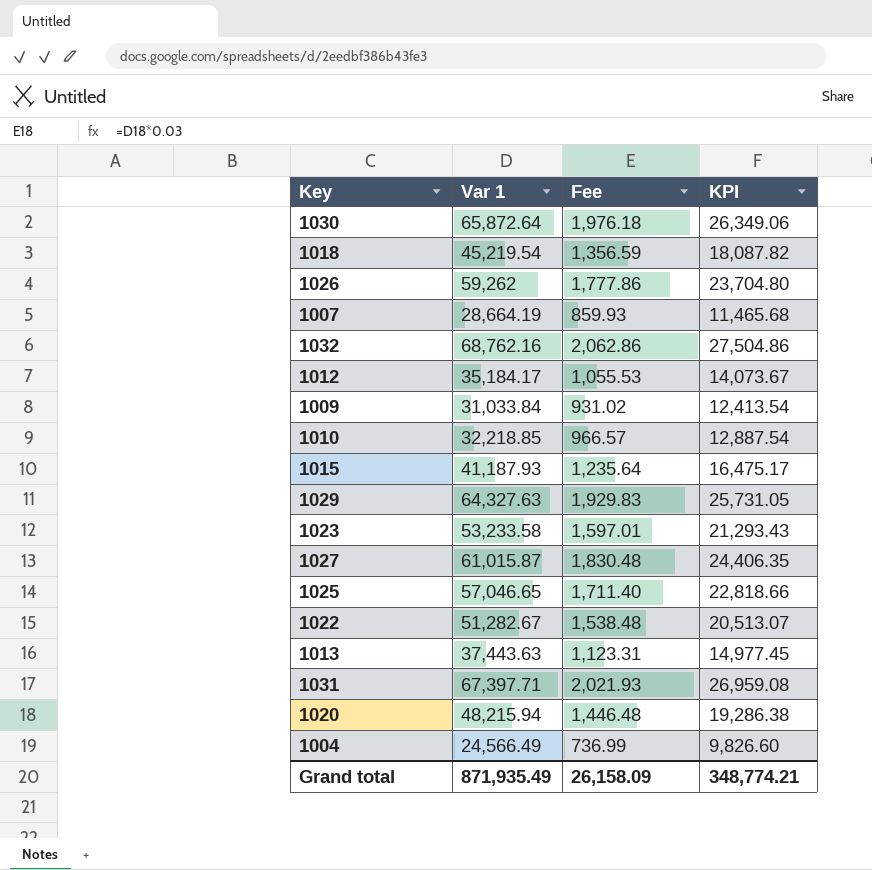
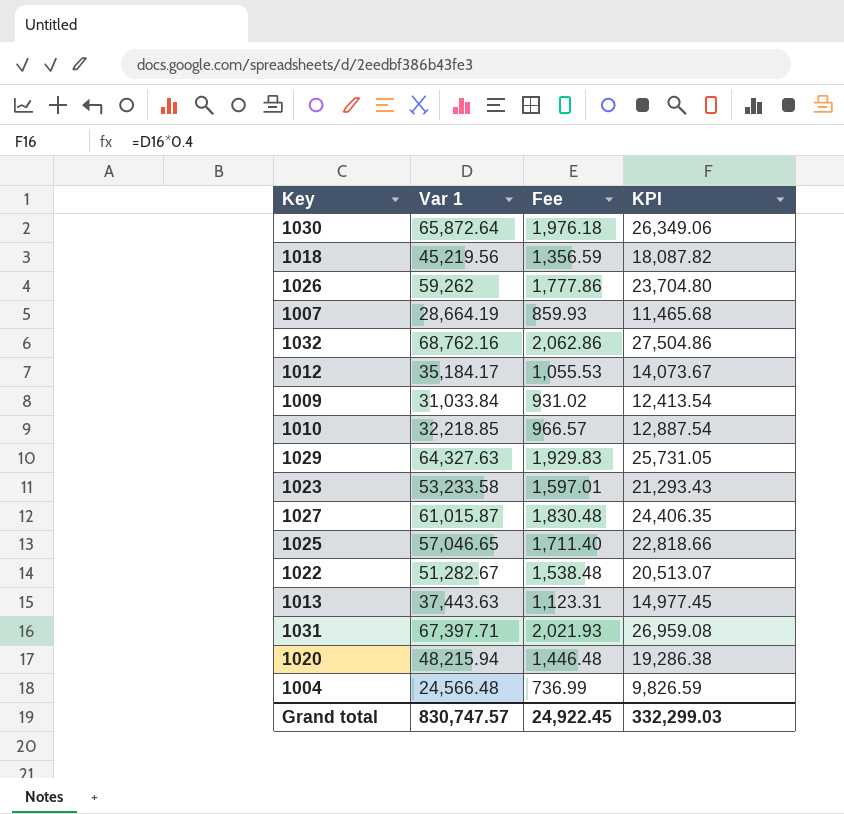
row 1015: 41,187.93 | 1,235.64 | 16,475.17 -> none
1018 | Var 1: 45,219.54 -> 45,219.56
1004 | Var 1: 24,566.49 -> 24,566.48
1004 | KPI: 9,826.60 -> 9,826.59
Grand total | Var 1: 871,935.49 -> 830,747.57
Grand total | Fee: 26,158.09 -> 24,922.45
Grand total | KPI: 348,774.21 -> 332,299.03

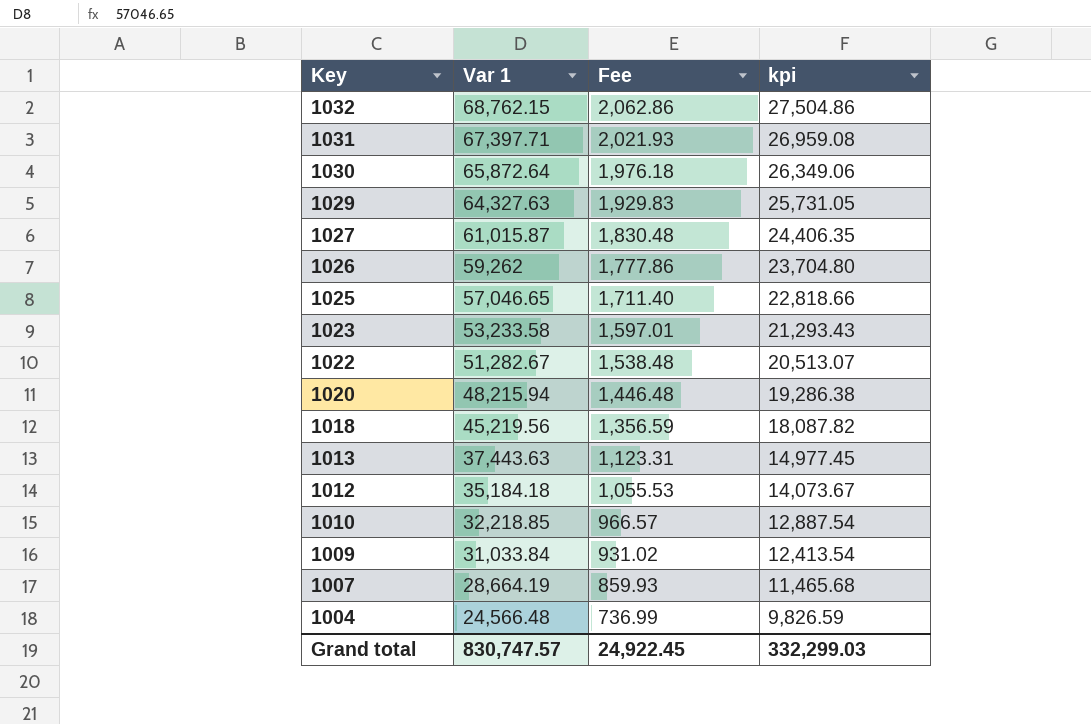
row order: none -> Key descending
column name: KPI -> kpi
1032 | Var 1: 68,762.16 -> 68,762.15
1012 | Var 1: 35,184.17 -> 35,184.18

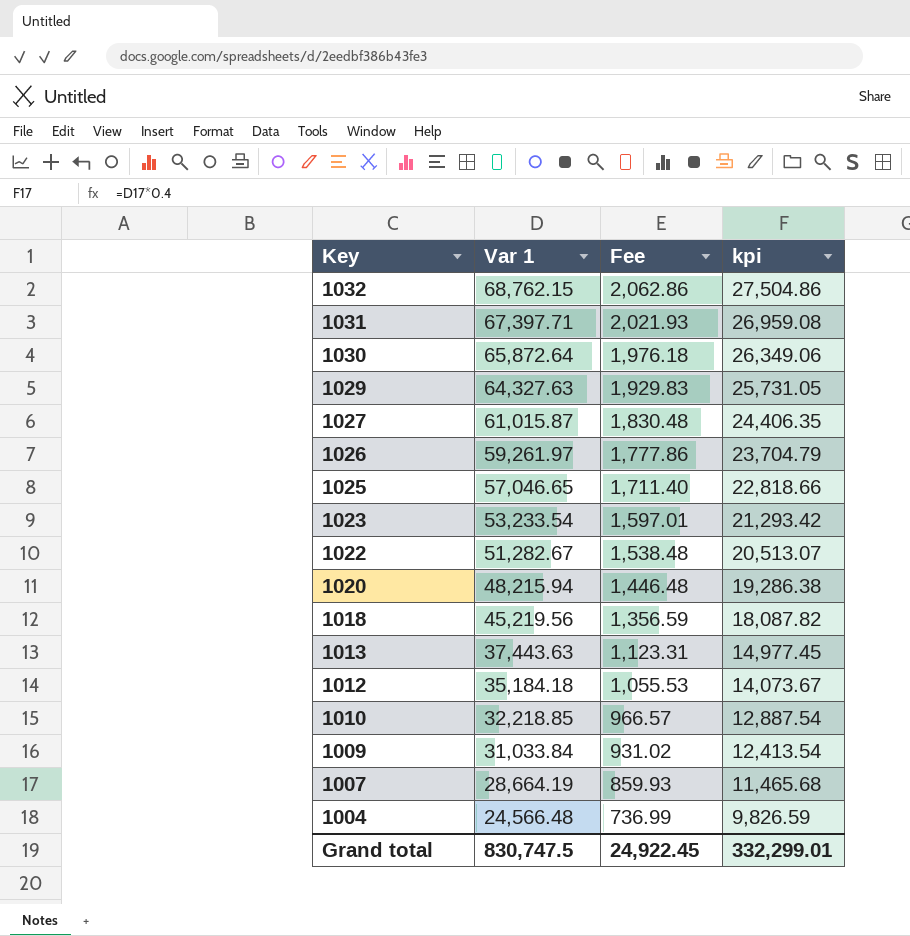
1026 | Var 1: 59,262 -> 59,261.97
1026 | kpi: 23,704.80 -> 23,704.79
1023 | Var 1: 53,233.58 -> 53,233.54
1023 | kpi: 21,293.43 -> 21,293.42
Grand total | Var 1: 830,747.57 -> 830,747.5
Grand total | kpi: 332,299.03 -> 332,299.01

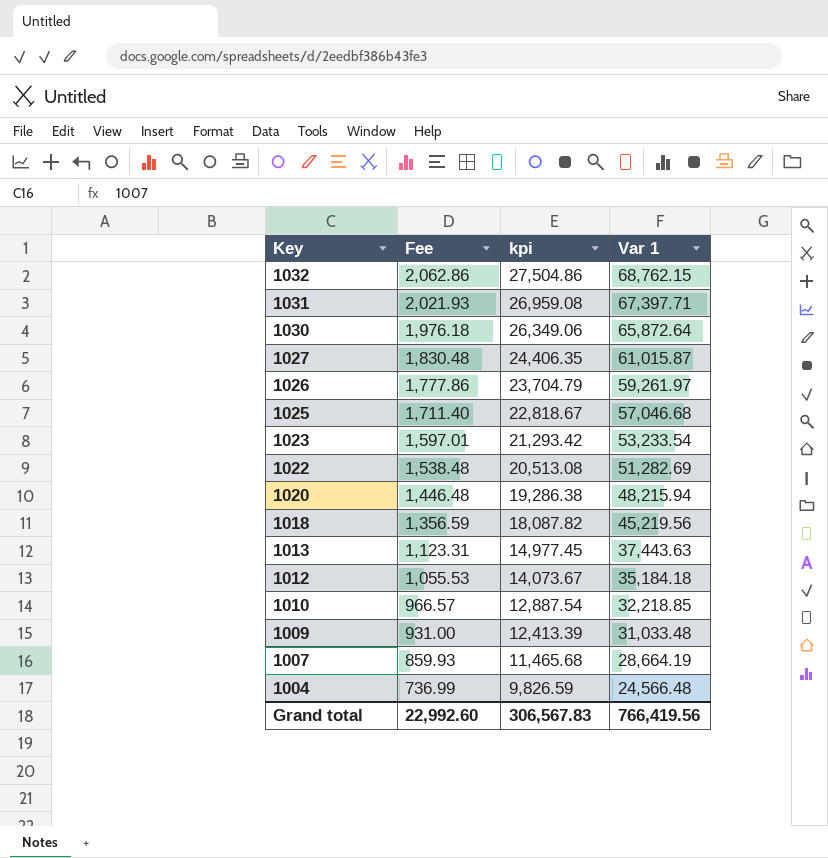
column Var 1 | position: 2 -> 4
row 1029: 64,327.63 | 1,929.83 | 25,731.05 -> none
1025 | kpi: 22,818.66 -> 22,818.67
1025 | Var 1: 57,046.65 -> 57,046.68
1022 | kpi: 20,513.07 -> 20,513.08
1022 | Var 1: 51,282.67 -> 51,282.69
1009 | Fee: 931.02 -> 931.00
1009 | kpi: 12,413.54 -> 12,413.39
1009 | Var 1: 31,033.84 -> 31,033.48
Grand total | Fee: 24,922.45 -> 22,992.60
Grand total | kpi: 332,299.01 -> 306,567.83
Grand total | Var 1: 830,747.5 -> 766,419.56

